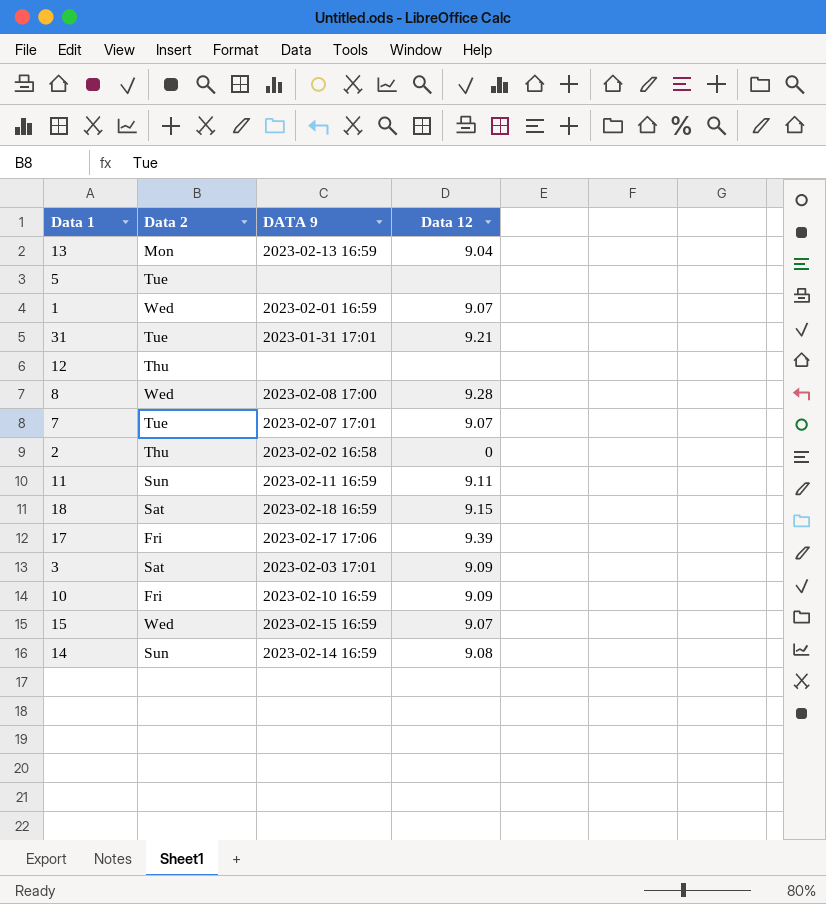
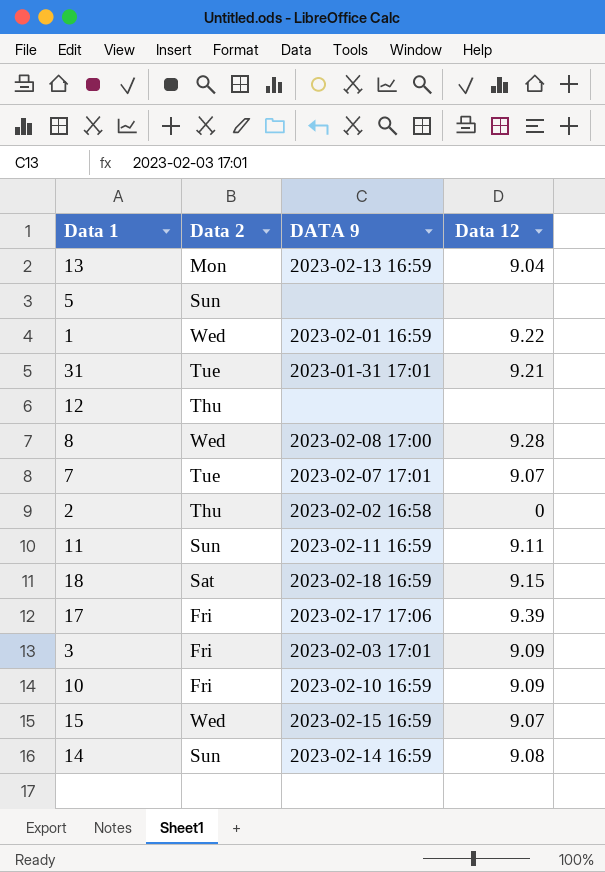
5 | Data 2: Tue -> Sun
1 | Data 12: 9.07 -> 9.22
3 | Data 2: Sat -> Fri

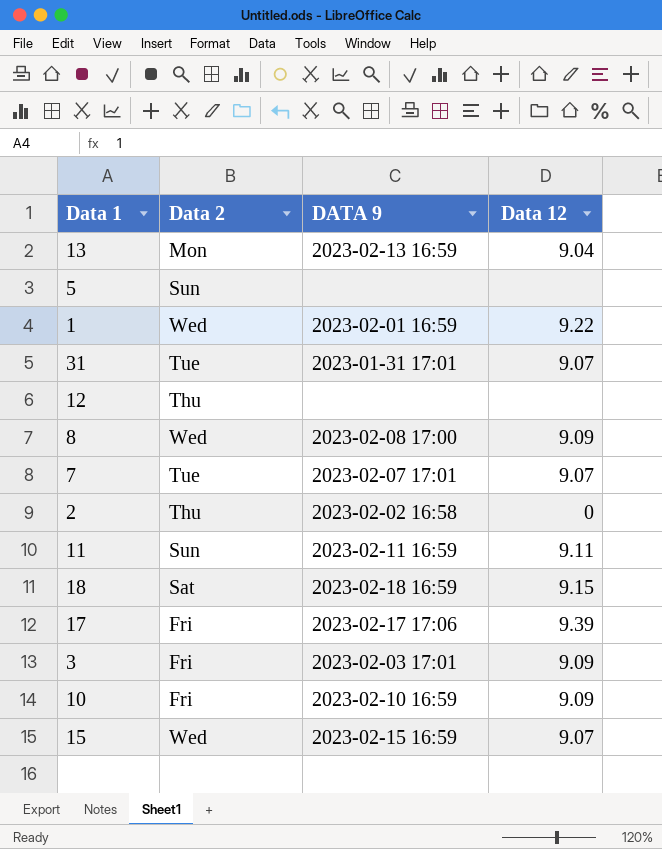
row 14: Sun | 2023-02-14 16:59 | 9.08 -> none
31 | Data 12: 9.21 -> 9.07
8 | Data 12: 9.28 -> 9.09

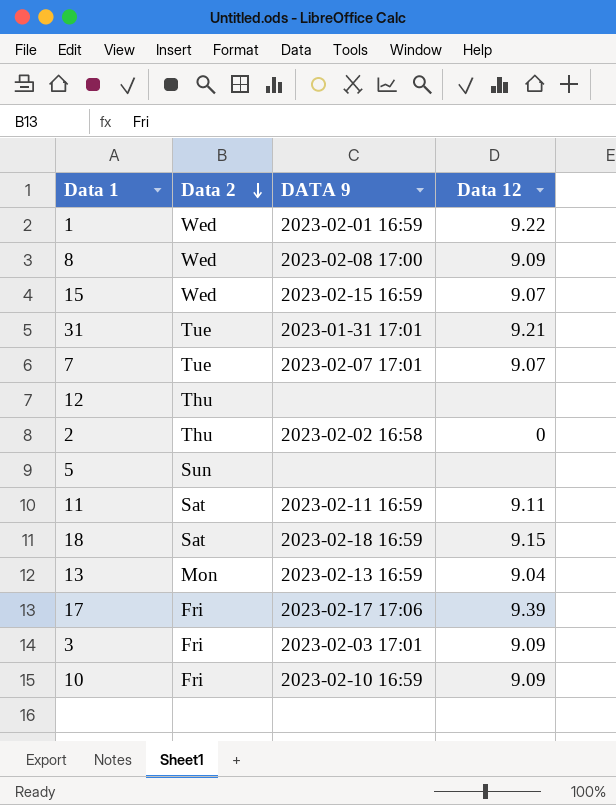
row order: none -> Data 2 descending
31 | Data 12: 9.07 -> 9.21
11 | Data 2: Sun -> Sat

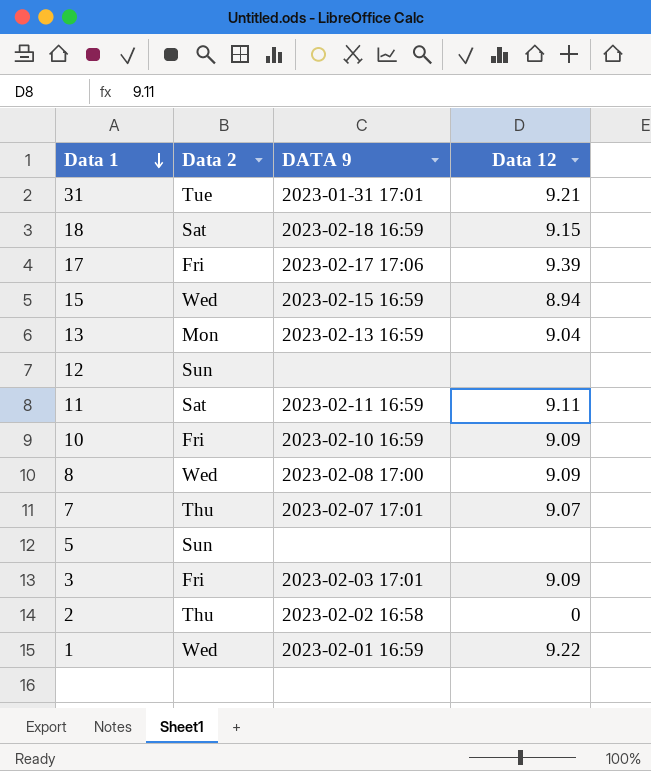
row order: Data 2 descending -> Data 1 descending
15 | Data 12: 9.07 -> 8.94
12 | Data 2: Thu -> Sun
7 | Data 2: Tue -> Thu

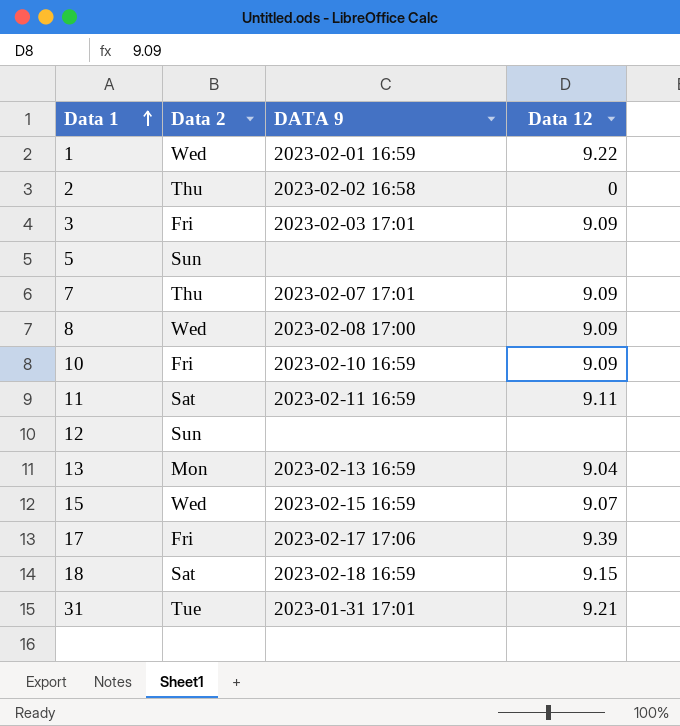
row order: Data 1 descending -> Data 1 ascending
7 | Data 12: 9.07 -> 9.09
15 | Data 12: 8.94 -> 9.07

